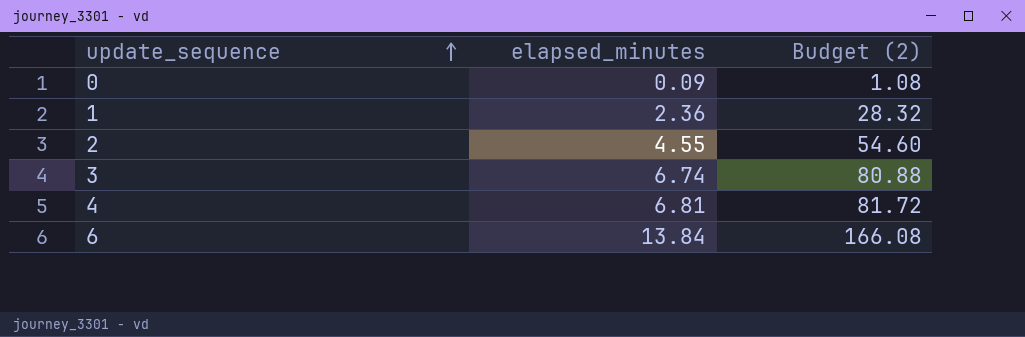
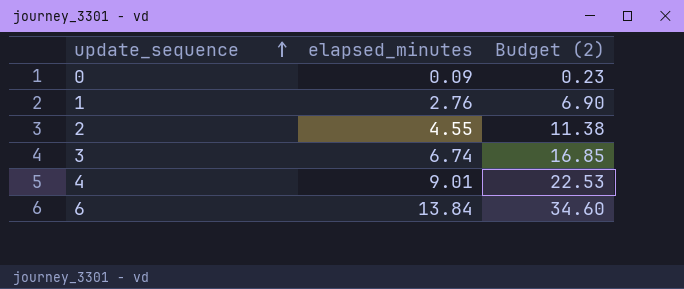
column Budget (2) | formula: [elapsed_minutes] * 12 -> [elapsed_minutes] * 2.5
1 | elapsed_minutes: 2.36 -> 2.76
4 | elapsed_minutes: 6.81 -> 9.01

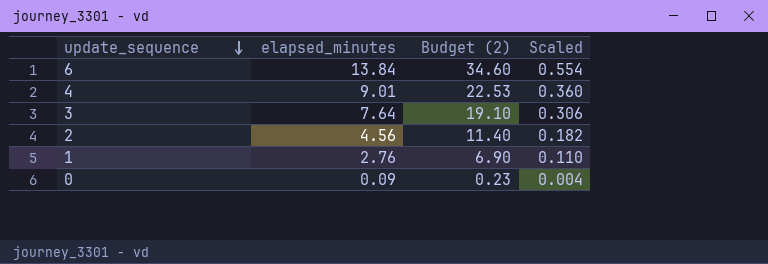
row order: update_sequence ascending -> update_sequence descending
column Scaled | formula: none -> [elapsed_minutes] * 0.04
3 | elapsed_minutes: 6.74 -> 7.64
3 | Budget (2): 16.85 -> 19.10
2 | elapsed_minutes: 4.55 -> 4.56
2 | Budget (2): 11.38 -> 11.40

